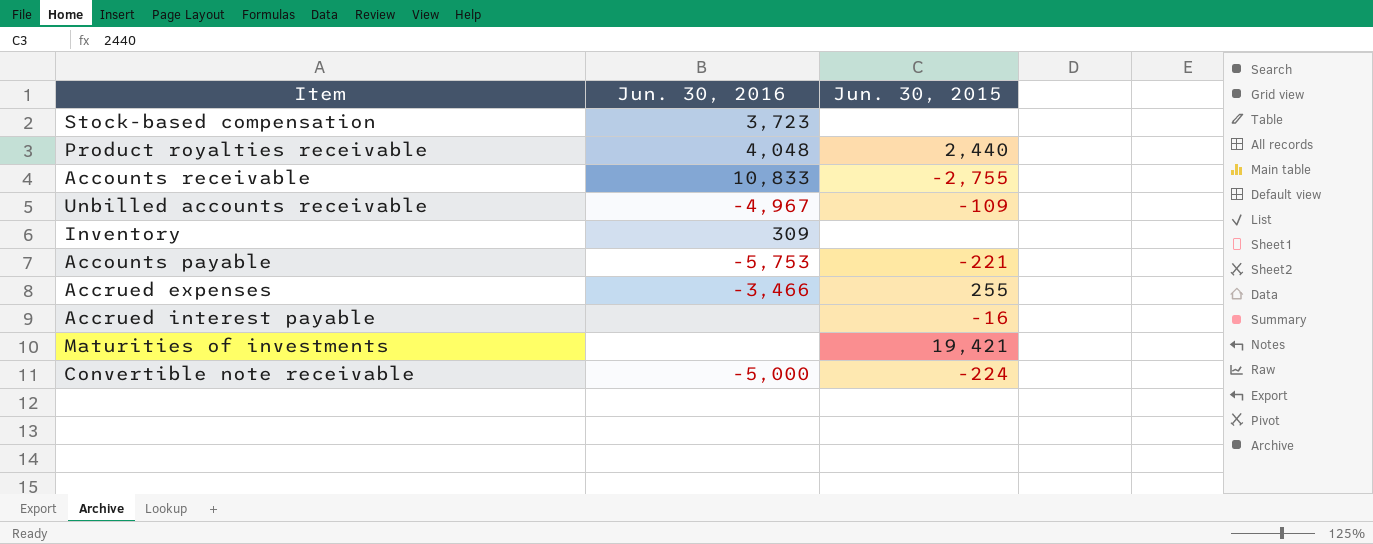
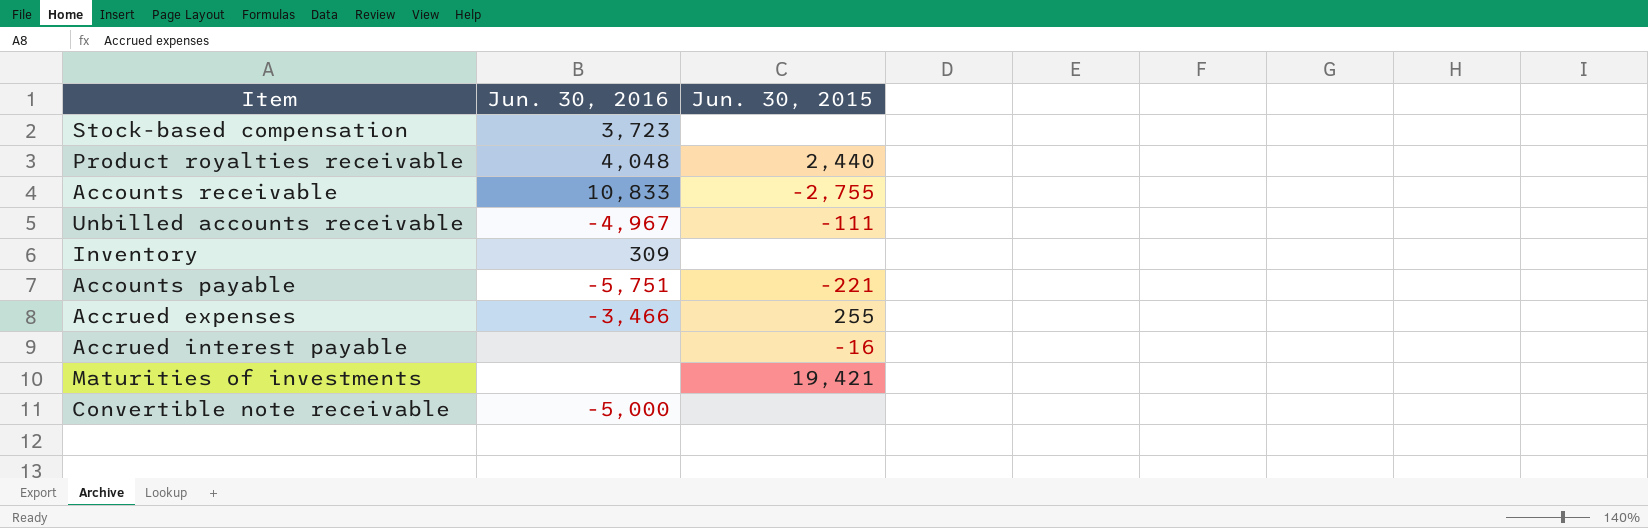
Unbilled accounts receivable | Jun. 30, 2015: -109 -> -111
Accounts payable | Jun. 30, 2016: -5,753 -> -5,751
Convertible note receivable | Jun. 30, 2015: -224 -> none

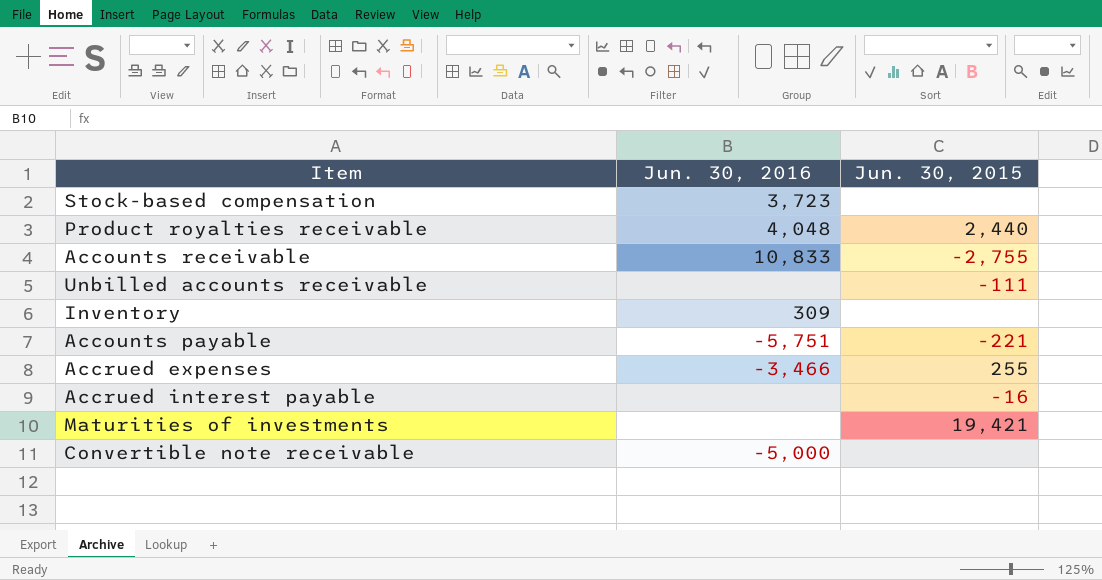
Unbilled accounts receivable | Jun. 30, 2016: -4,967 -> none

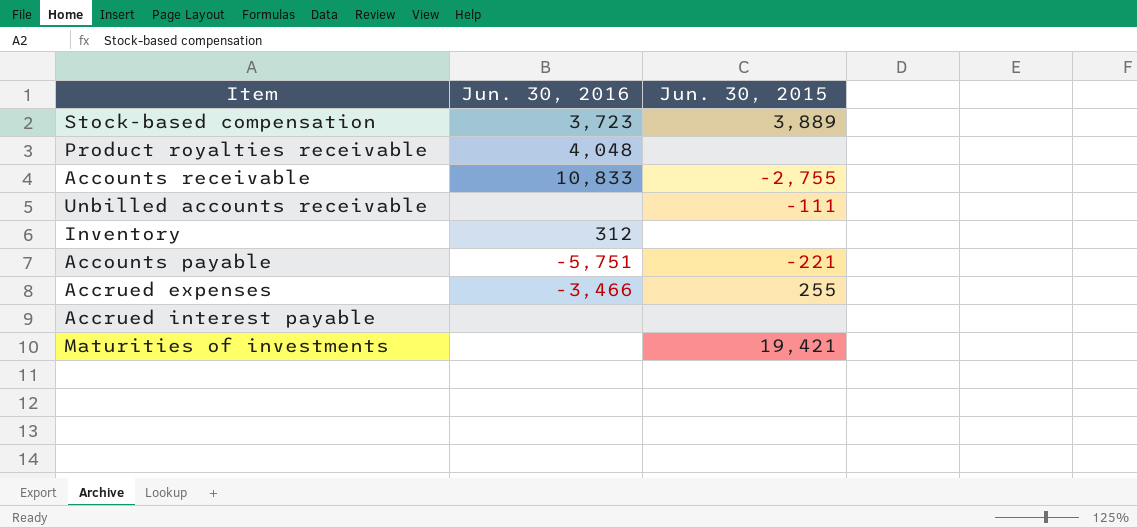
row Convertible note receivable: -5,000 | none -> none
Stock-based compensation | Jun. 30, 2015: none -> 3,889
Product royalties receivable | Jun. 30, 2015: 2,440 -> none
Inventory | Jun. 30, 2016: 309 -> 312
Accrued interest payable | Jun. 30, 2015: -16 -> none

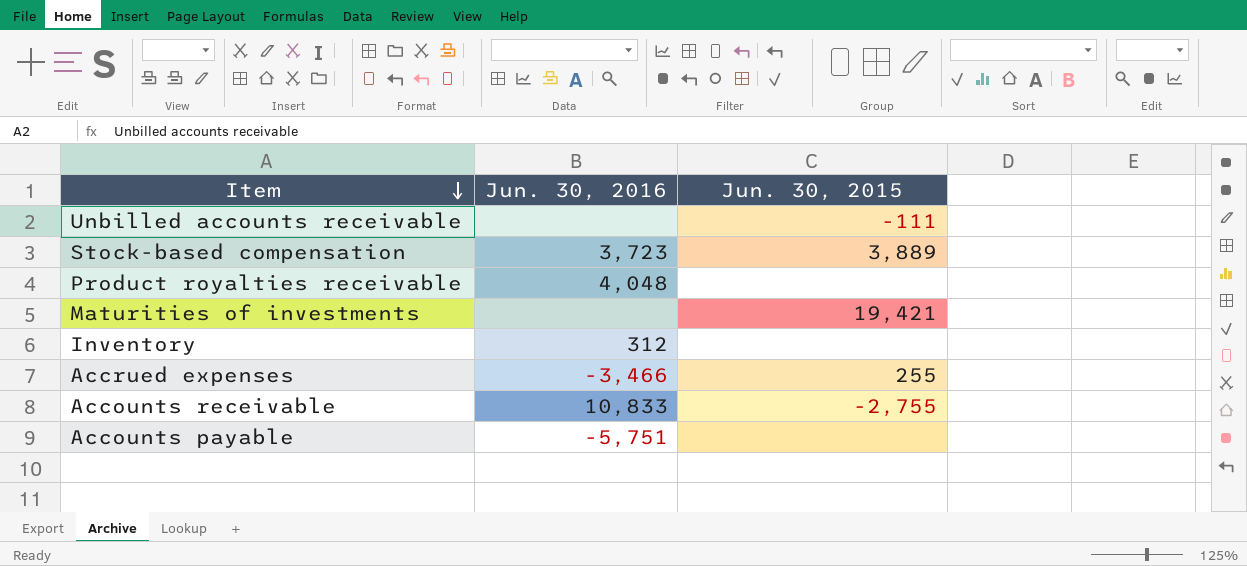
row order: none -> Item descending
row Accrued interest payable: none | none -> none
Accounts payable | Jun. 30, 2015: -221 -> none

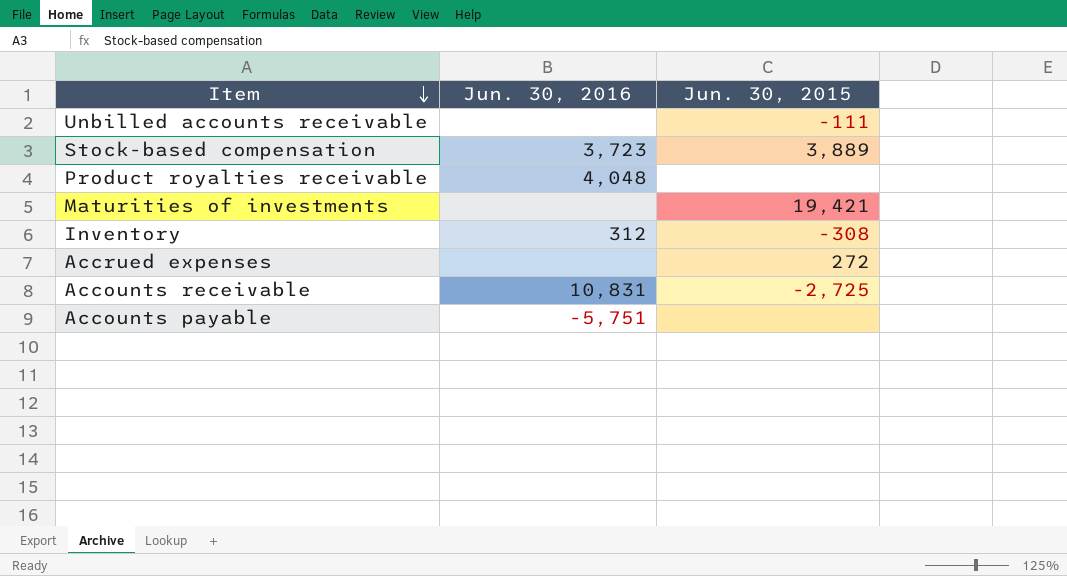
Inventory | Jun. 30, 2015: none -> -308
Accrued expenses | Jun. 30, 2016: -3,466 -> none
Accrued expenses | Jun. 30, 2015: 255 -> 272
Accounts receivable | Jun. 30, 2016: 10,833 -> 10,831
Accounts receivable | Jun. 30, 2015: -2,755 -> -2,725

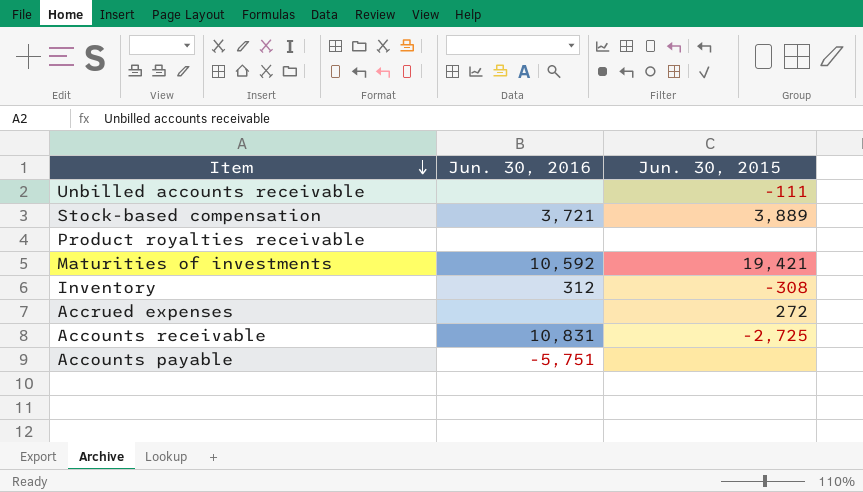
Stock-based compensation | Jun. 30, 2016: 3,723 -> 3,721
Product royalties receivable | Jun. 30, 2016: 4,048 -> none
Maturities of investments | Jun. 30, 2016: none -> 10,592

